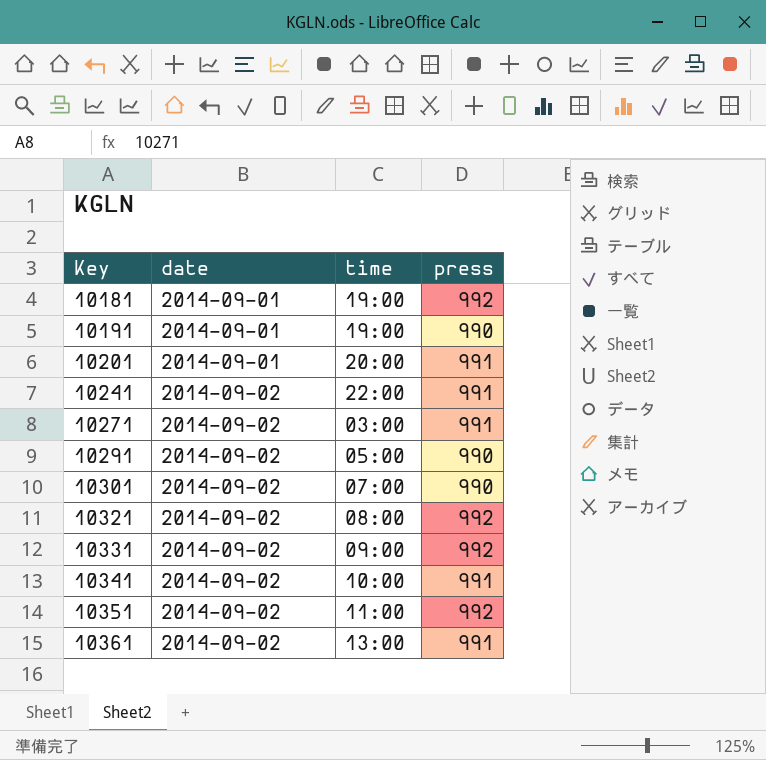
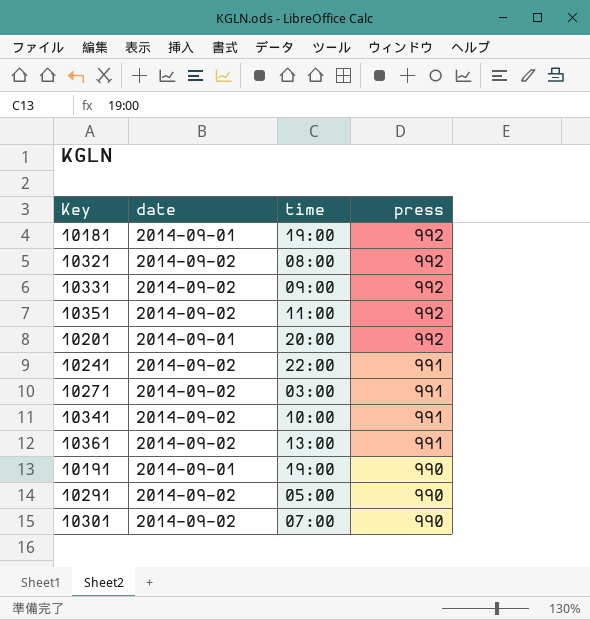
row order: Key ascending -> press descending
10201 | press: 991 -> 992

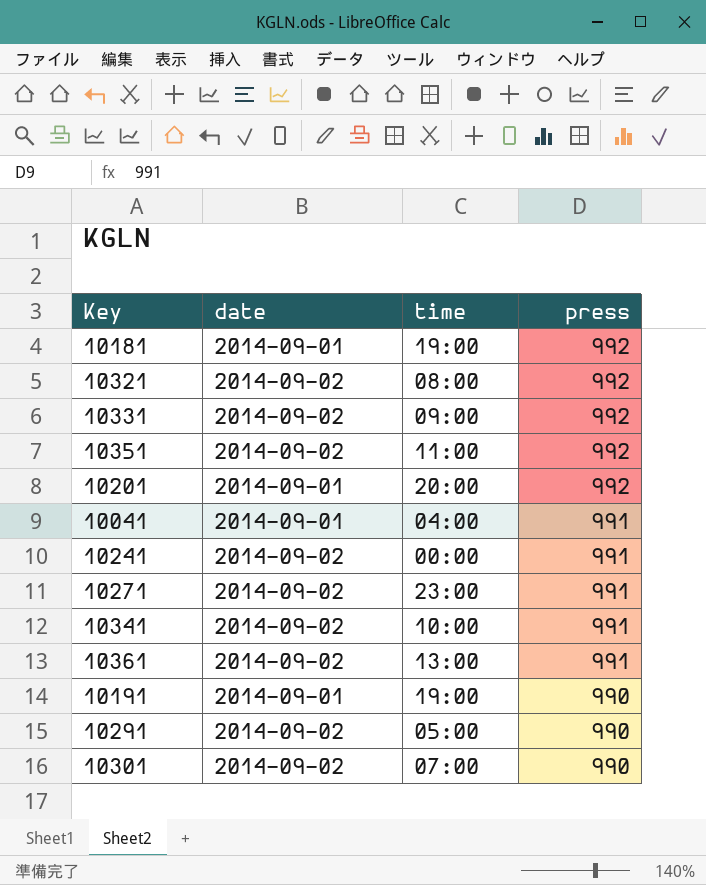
row 10041: none -> 2014-09-01 | 04:00 | 991
10241 | time: 22:00 -> 00:00
10271 | time: 03:00 -> 23:00

